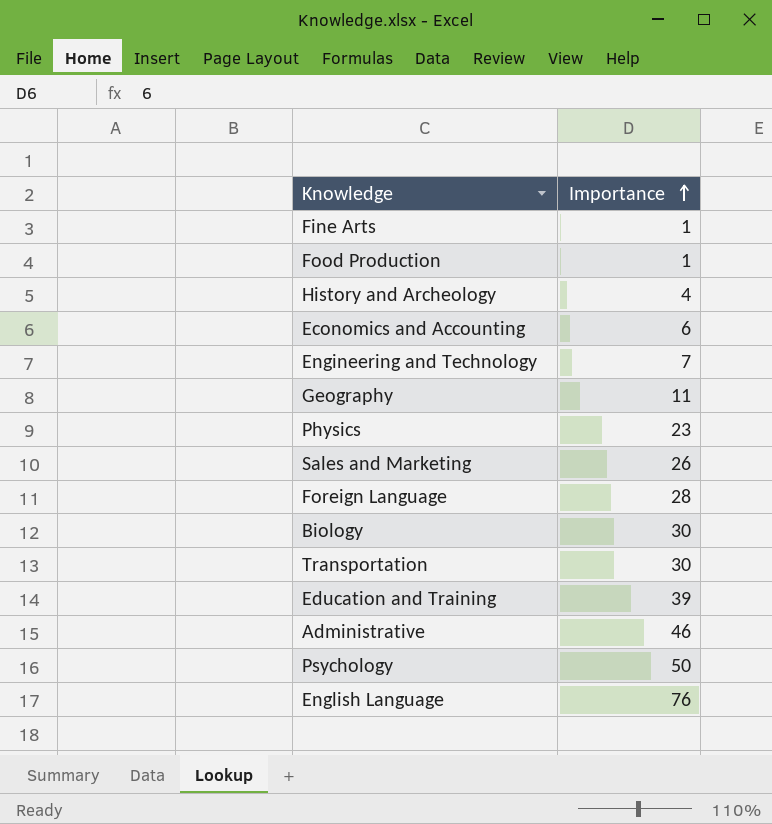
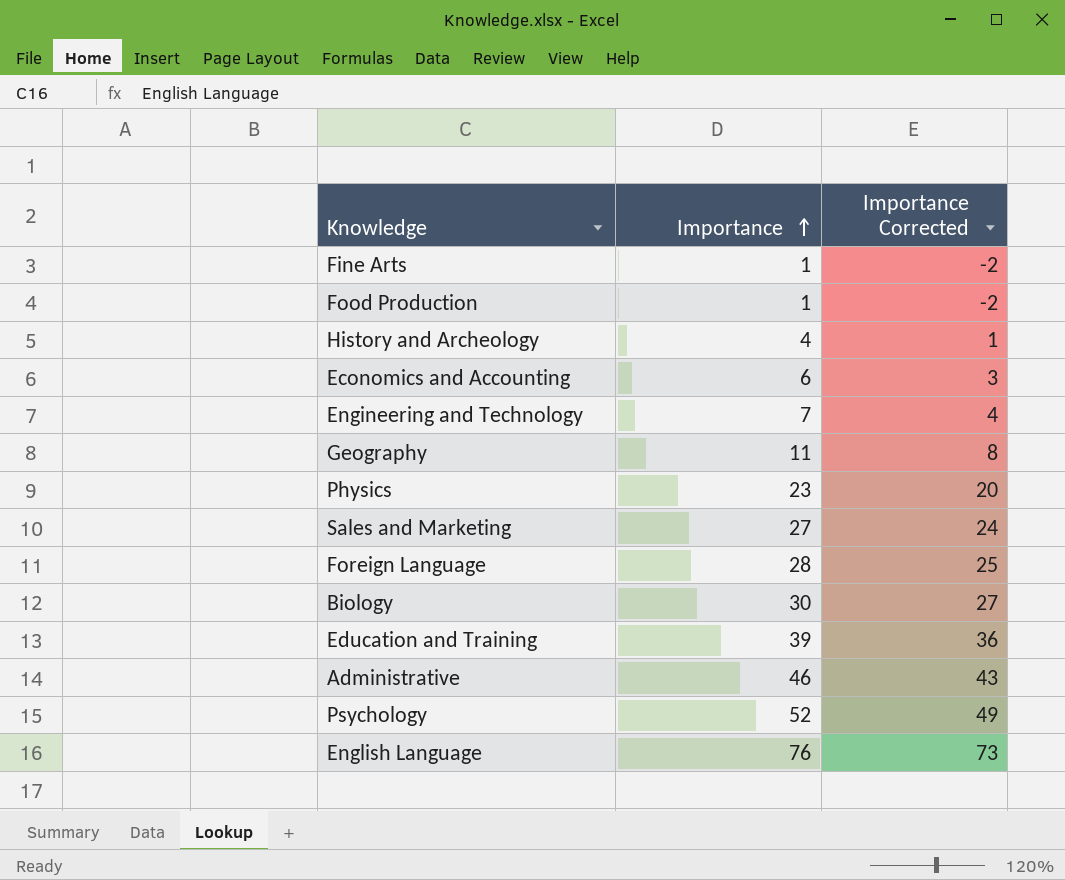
column Importance Corrected | formula: none -> [Importance] - 3
row Transportation: 30 -> none
Sales and Marketing | Importance: 26 -> 27
Psychology | Importance: 50 -> 52

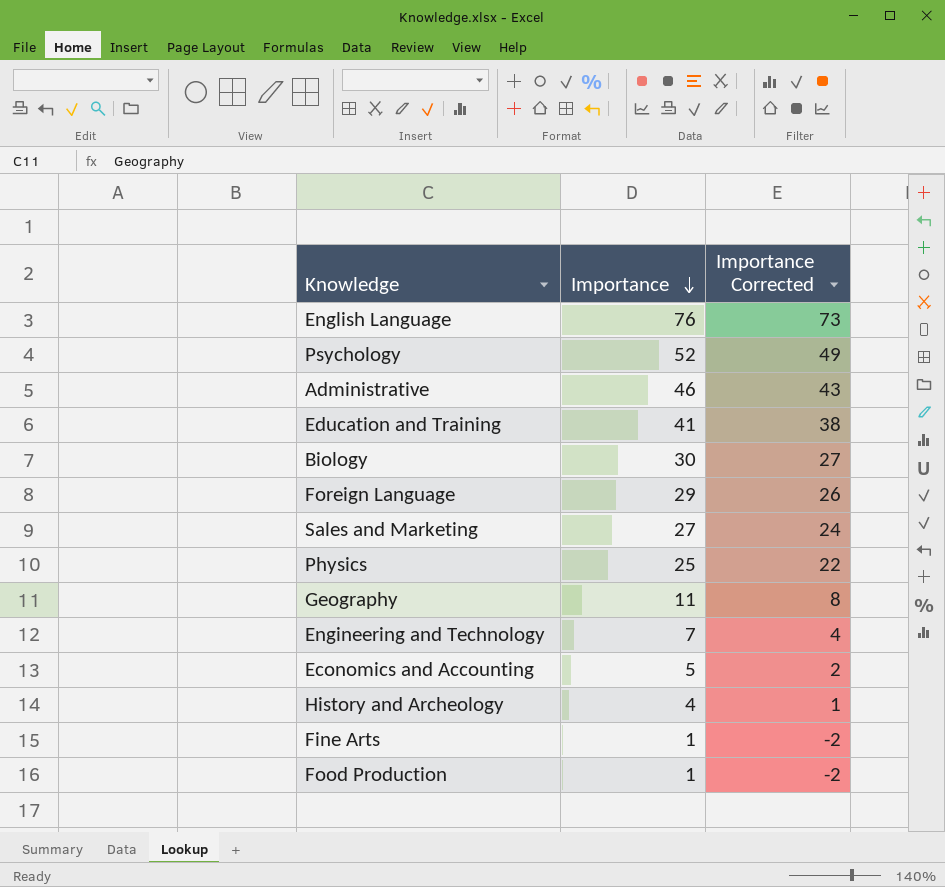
row order: Importance ascending -> Importance descending
Education and Training | Importance: 39 -> 41
Education and Training | Importance Corrected: 36 -> 38
Foreign Language | Importance: 28 -> 29
Foreign Language | Importance Corrected: 25 -> 26
Physics | Importance: 23 -> 25
Physics | Importance Corrected: 20 -> 22
Economics and Accounting | Importance: 6 -> 5
Economics and Accounting | Importance Corrected: 3 -> 2

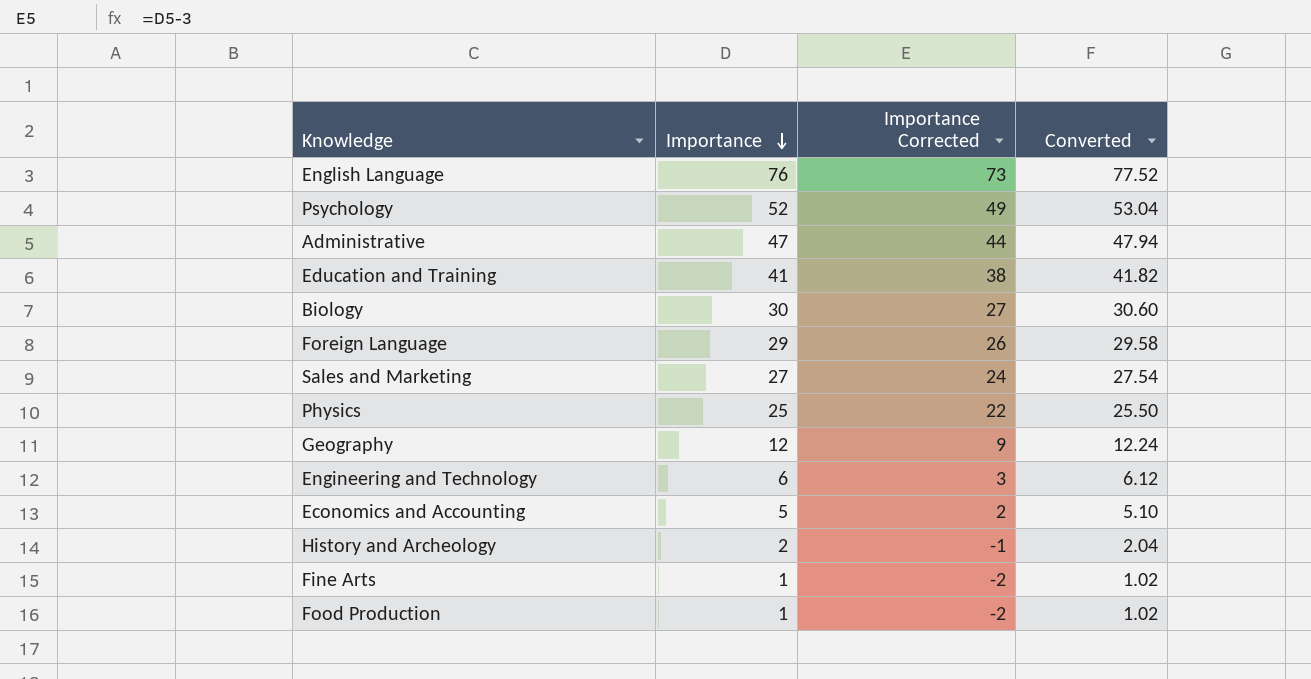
column Converted | formula: none -> [Importance] * 1.02
Administrative | Importance: 46 -> 47
Administrative | Importance Corrected: 43 -> 44
Geography | Importance: 11 -> 12
Geography | Importance Corrected: 8 -> 9
Engineering and Technology | Importance: 7 -> 6
Engineering and Technology | Importance Corrected: 4 -> 3
History and Archeology | Importance: 4 -> 2
History and Archeology | Importance Corrected: 1 -> -1

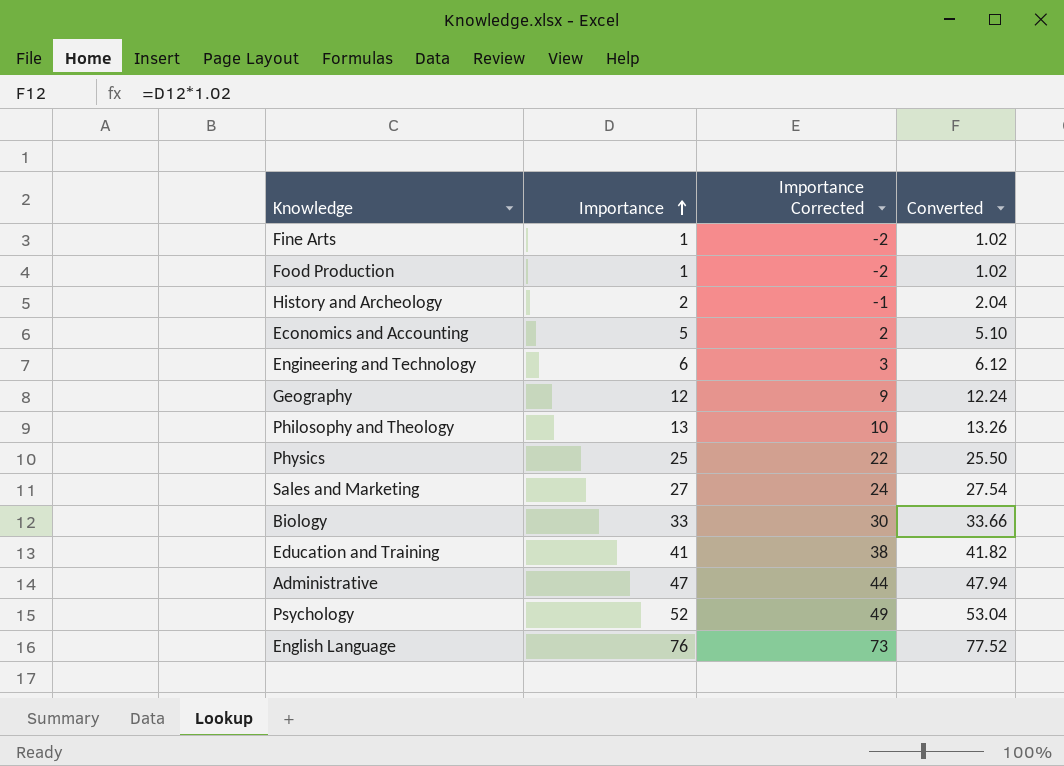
row order: Importance descending -> Importance ascending
row Foreign Language: 29 | 26 | 29.58 -> none
row Philosophy and Theology: none -> 13 | 10 | 13.26
Biology | Importance: 30 -> 33
Biology | Importance Corrected: 27 -> 30
Biology | Converted: 30.60 -> 33.66

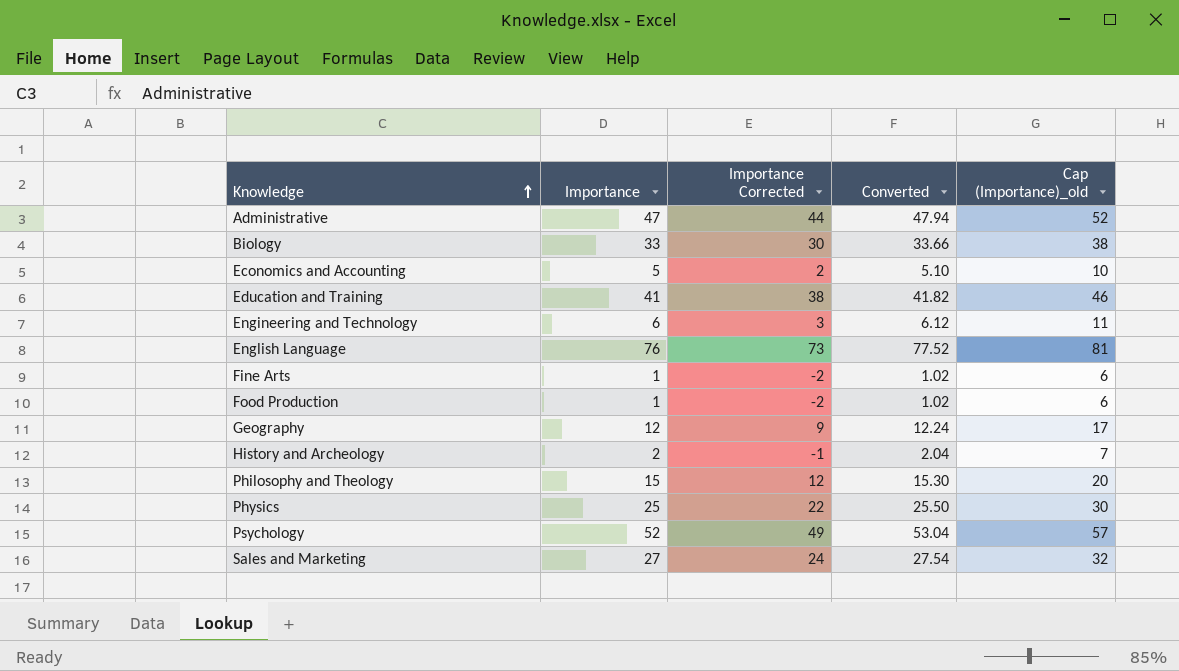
row order: Importance ascending -> Knowledge ascending
column Cap (Importance)_old | formula: none -> [Importance] + 5
Philosophy and Theology | Importance: 13 -> 15
Philosophy and Theology | Importance Corrected: 10 -> 12
Philosophy and Theology | Converted: 13.26 -> 15.30

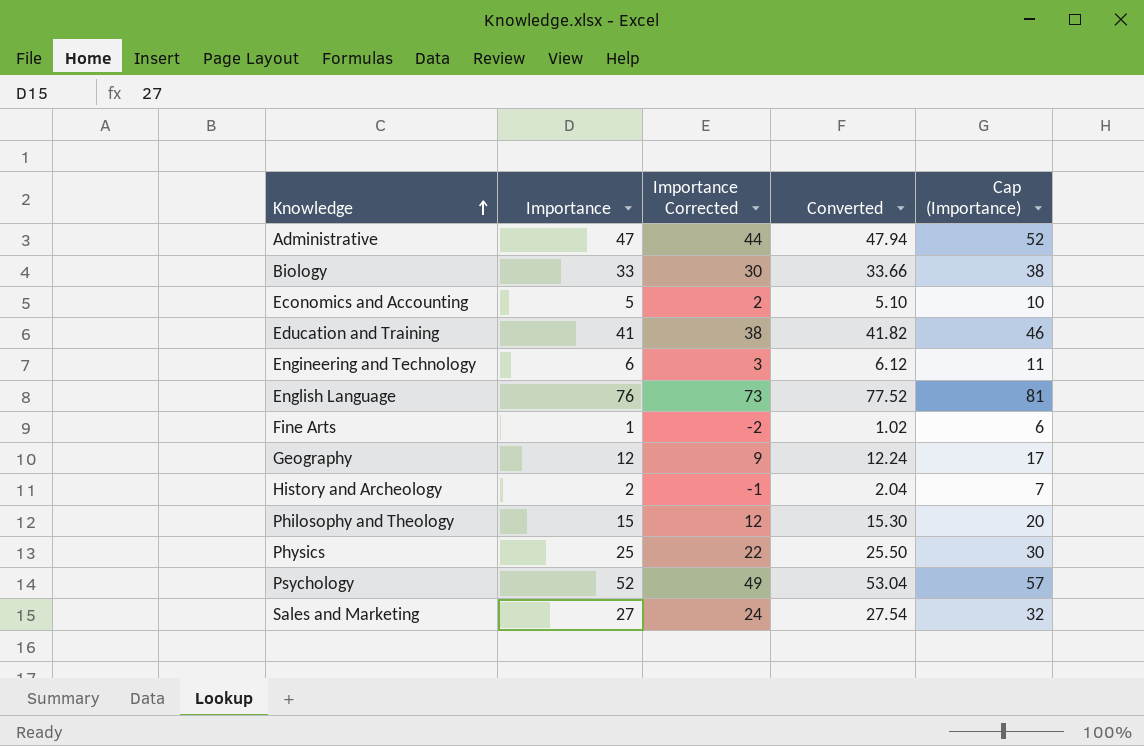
column name: Cap (Importance)_old -> Cap (Importance)
row Food Production: 1 | -2 | 1.02 | 6 -> none

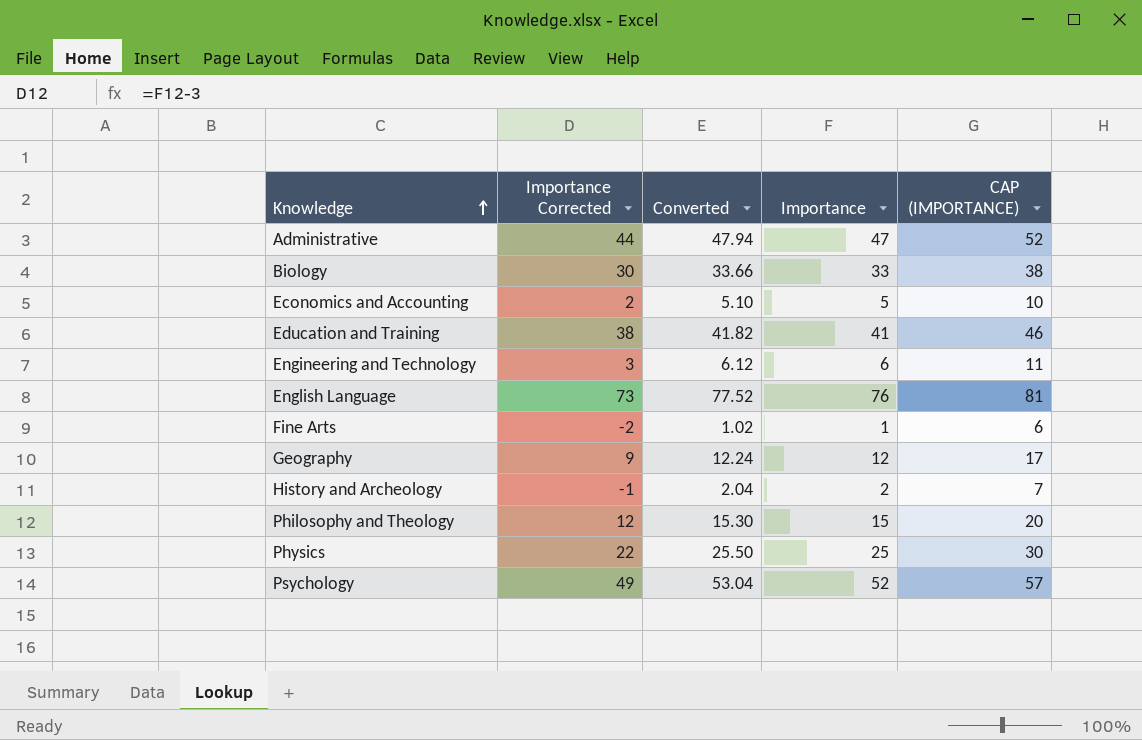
column Importance | position: 2 -> 4
column name: Cap (Importance) -> CAP (IMPORTANCE)
row Sales and Marketing: 27 | 24 | 27.54 | 32 -> none

